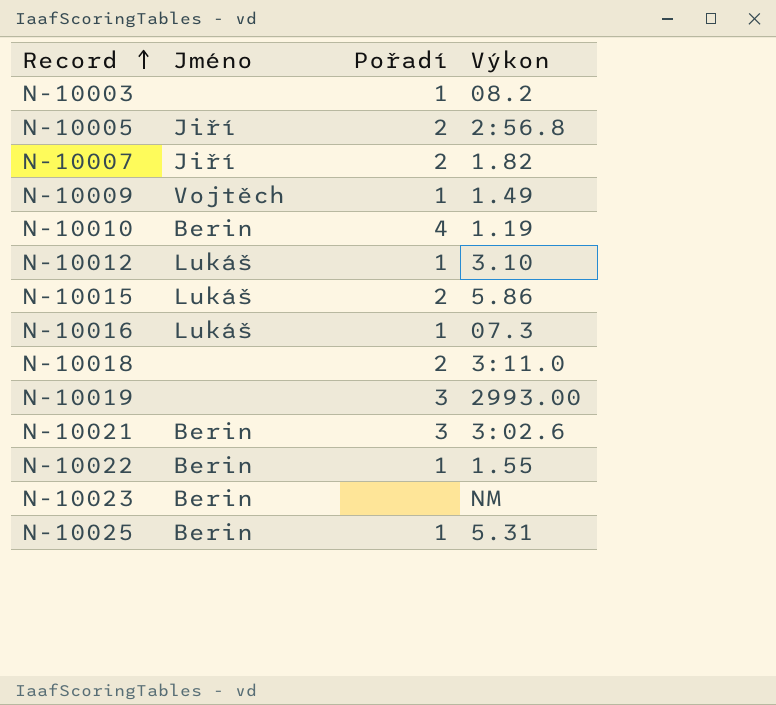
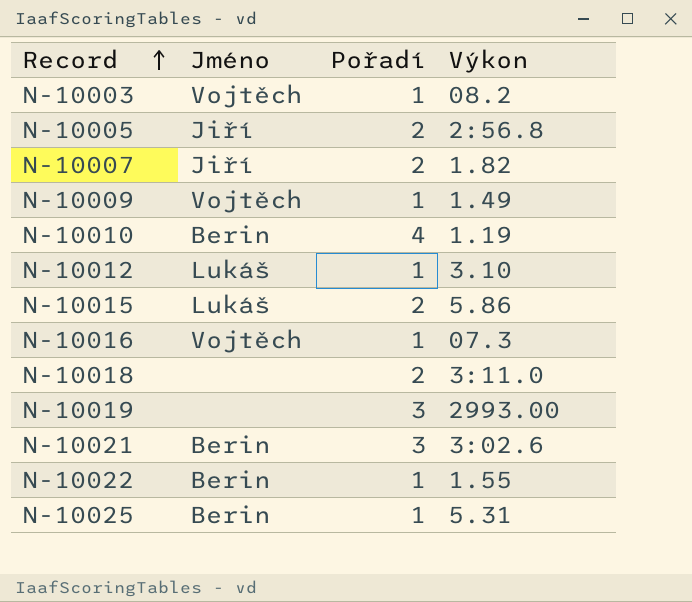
row N-10023: Berin | none | NM -> none
N-10003 | Jméno: none -> Vojtěch
N-10016 | Jméno: Lukáš -> Vojtěch

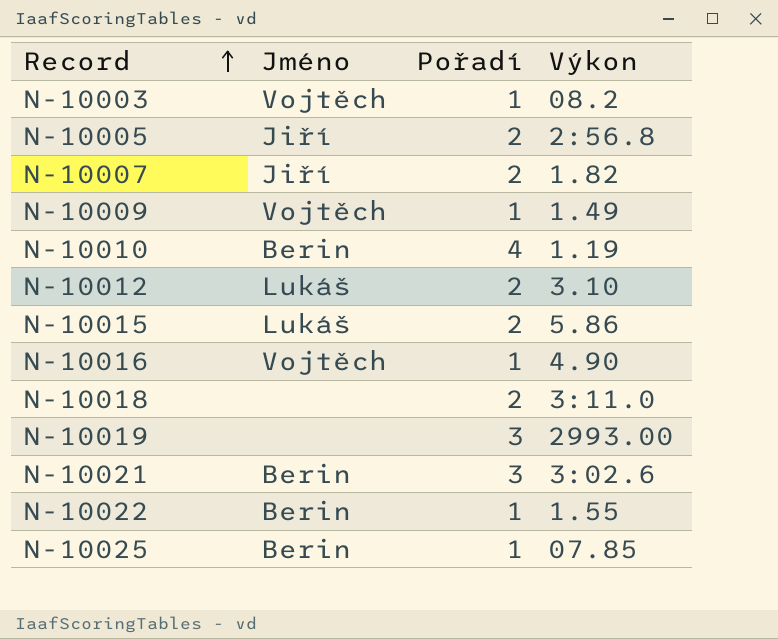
N-10012 | Pořadí: 1 -> 2
N-10016 | Výkon: 07.3 -> 4.90
N-10025 | Výkon: 5.31 -> 07.85

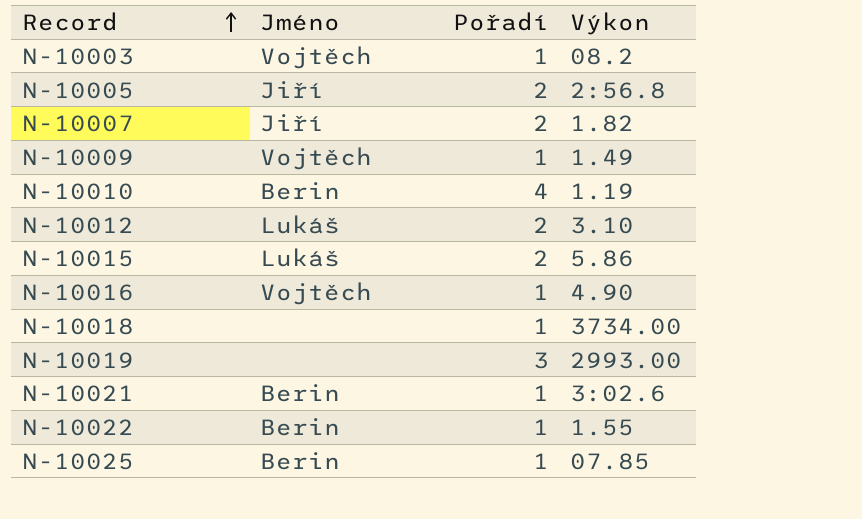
N-10018 | Pořadí: 2 -> 1
N-10018 | Výkon: 3:11.0 -> 3734.00
N-10021 | Pořadí: 3 -> 1

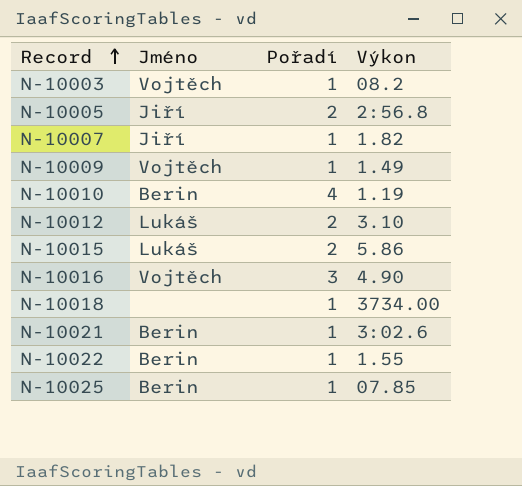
row N-10019: none | 3 | 2993.00 -> none
N-10007 | Pořadí: 2 -> 1
N-10016 | Pořadí: 1 -> 3

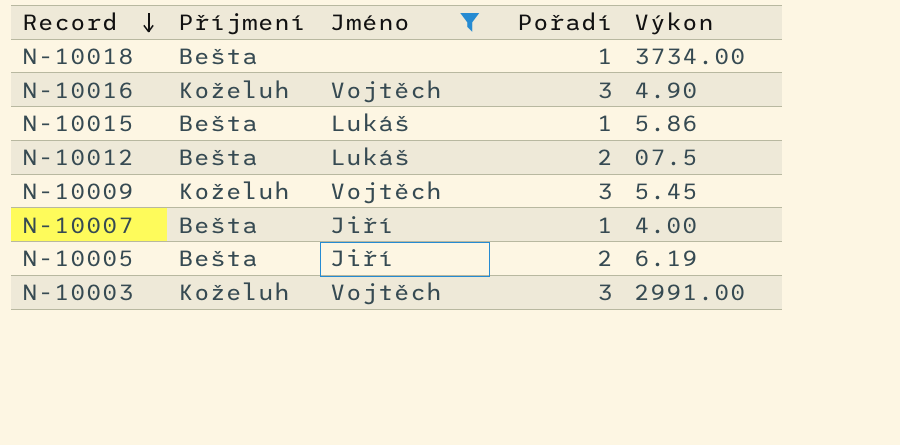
filter: none -> Jméno != Berin
row order: Record ascending -> Record descending
column Příjmení | position: none -> 2
N-10015 | Pořadí: 2 -> 1
N-10012 | Výkon: 3.10 -> 07.5
N-10009 | Pořadí: 1 -> 3
N-10009 | Výkon: 1.49 -> 5.45
N-10007 | Výkon: 1.82 -> 4.00
N-10005 | Výkon: 2:56.8 -> 6.19
N-10003 | Pořadí: 1 -> 3
N-10003 | Výkon: 08.2 -> 2991.00

